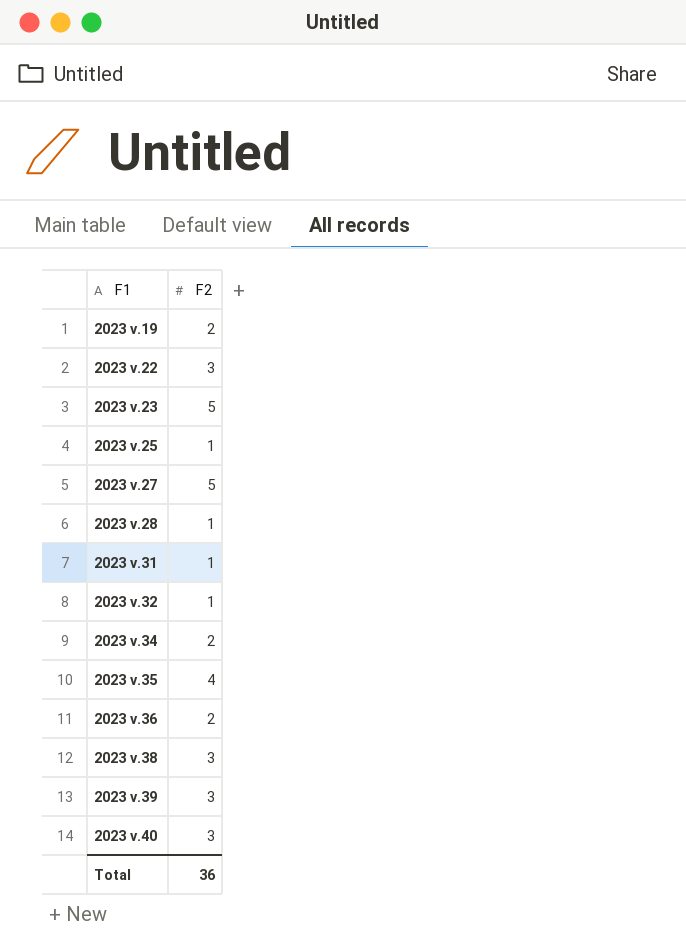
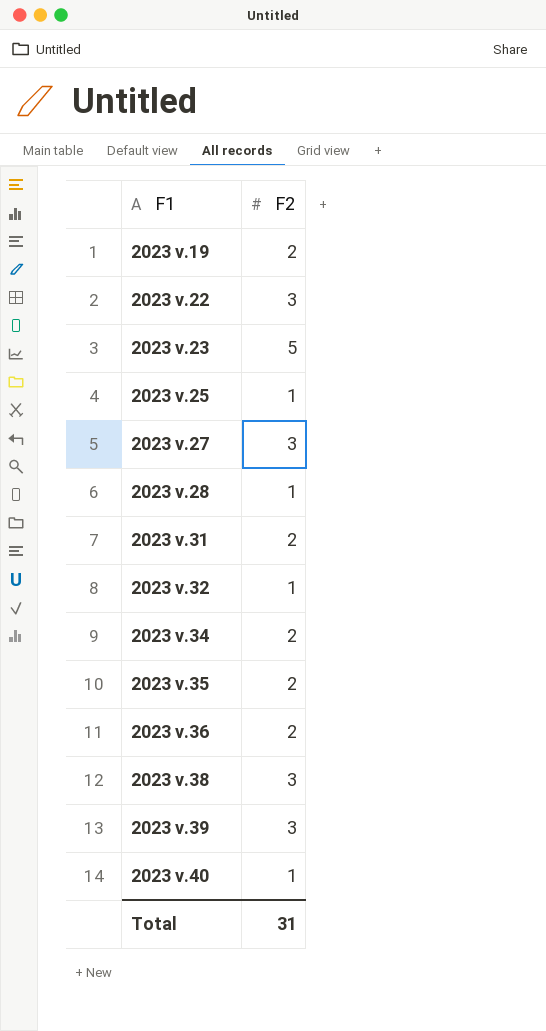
2023 v.27 | F2: 5 -> 3
2023 v.31 | F2: 1 -> 2
2023 v.35 | F2: 4 -> 2
2023 v.40 | F2: 3 -> 1
Total | F2: 36 -> 31

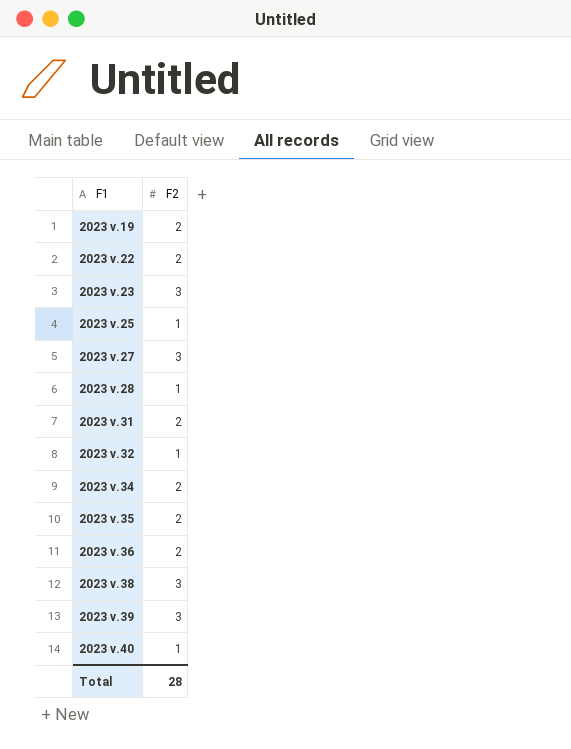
2023 v.22 | F2: 3 -> 2
2023 v.23 | F2: 5 -> 3
Total | F2: 31 -> 28

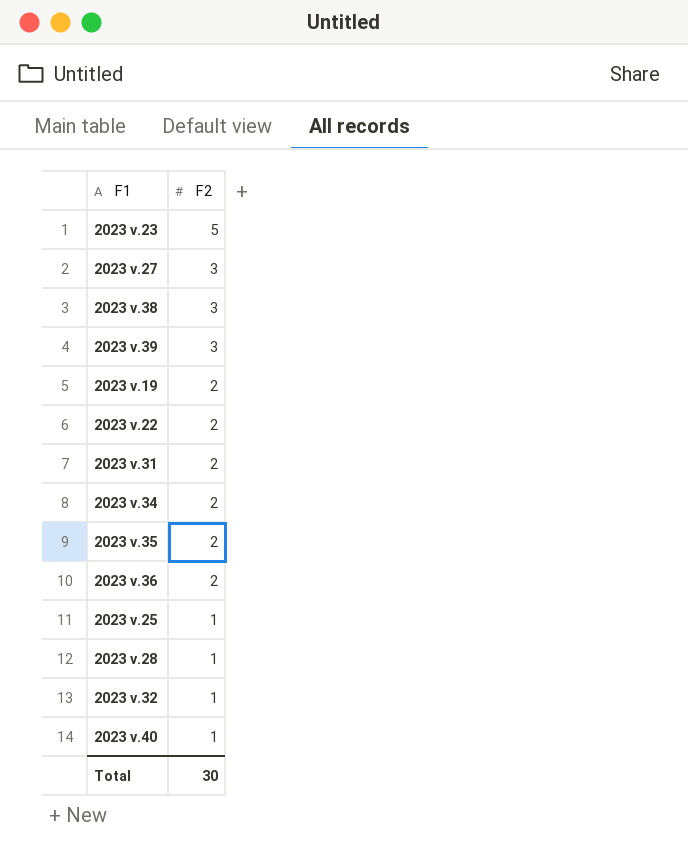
row order: F1 ascending -> F2 descending
2023 v.23 | F2: 3 -> 5
Total | F2: 28 -> 30

